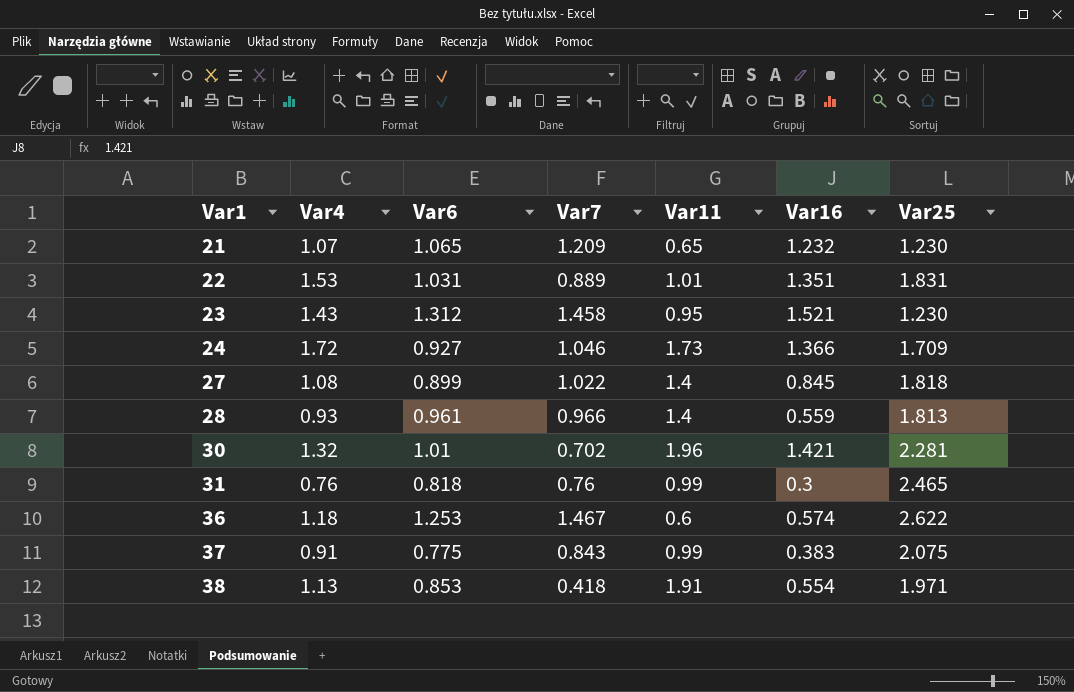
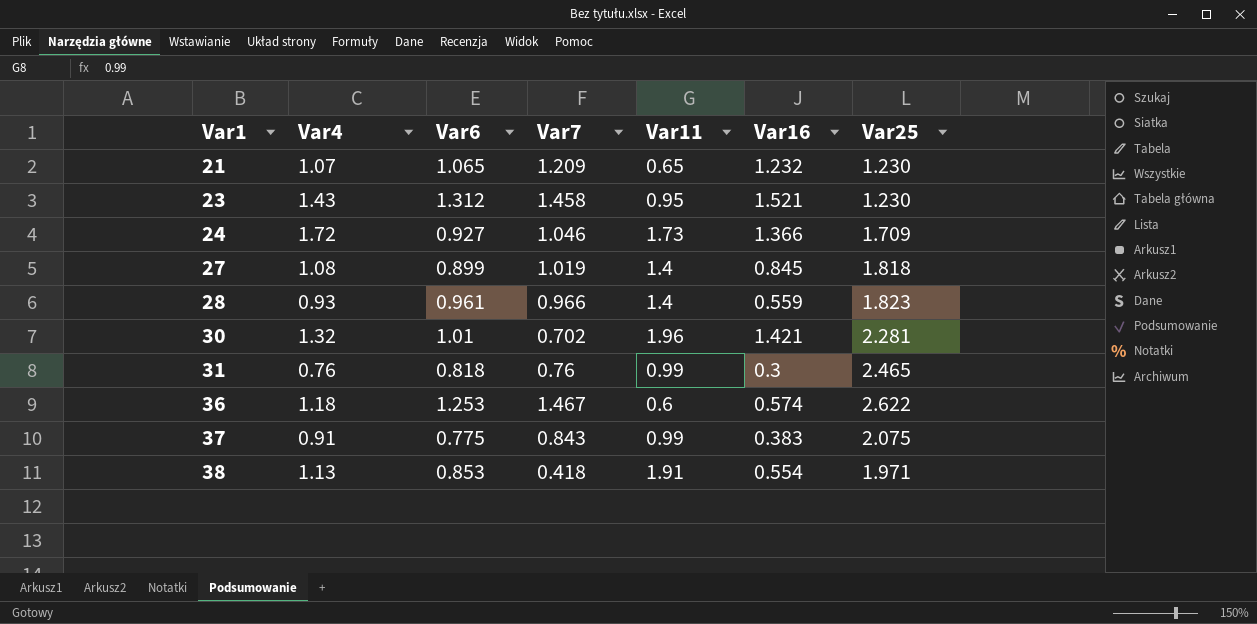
row 22: 1.53 | 1.031 | 0.889 | 1.01 | 1.351 | 1.831 -> none
27 | Var7: 1.022 -> 1.019
28 | Var25: 1.813 -> 1.823

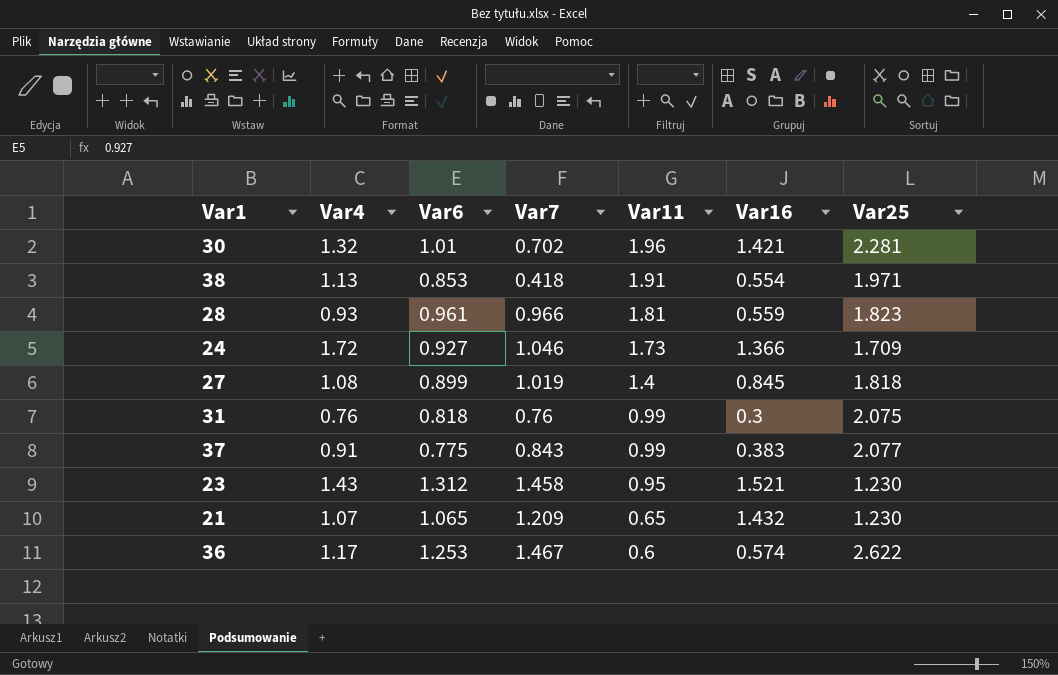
row order: Var1 ascending -> Var11 descending
28 | Var11: 1.4 -> 1.81
31 | Var25: 2.465 -> 2.075
37 | Var25: 2.075 -> 2.077
21 | Var16: 1.232 -> 1.432
36 | Var4: 1.18 -> 1.17

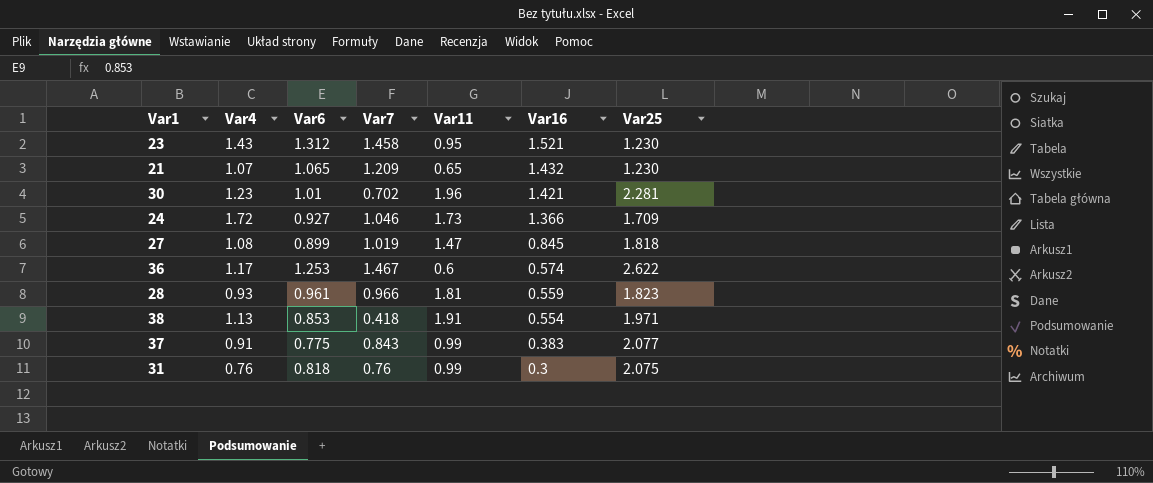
row order: Var11 descending -> Var16 descending
30 | Var4: 1.32 -> 1.23
27 | Var11: 1.4 -> 1.47

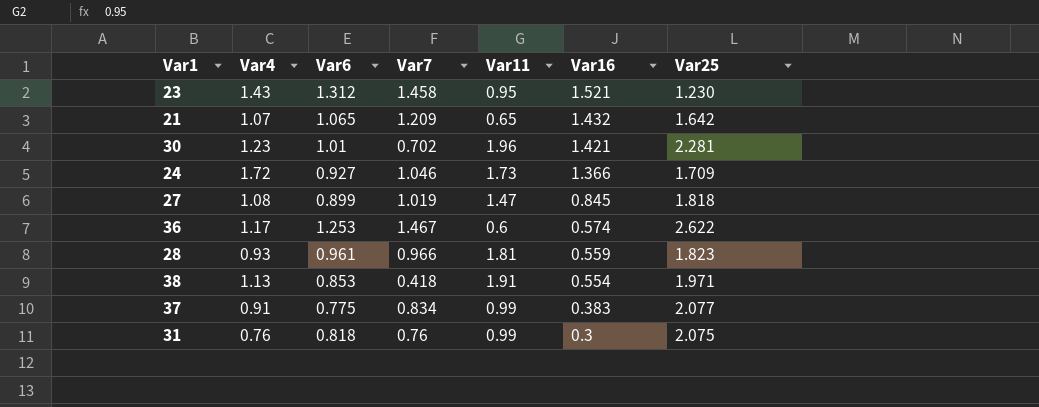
21 | Var25: 1.230 -> 1.642
37 | Var7: 0.843 -> 0.834

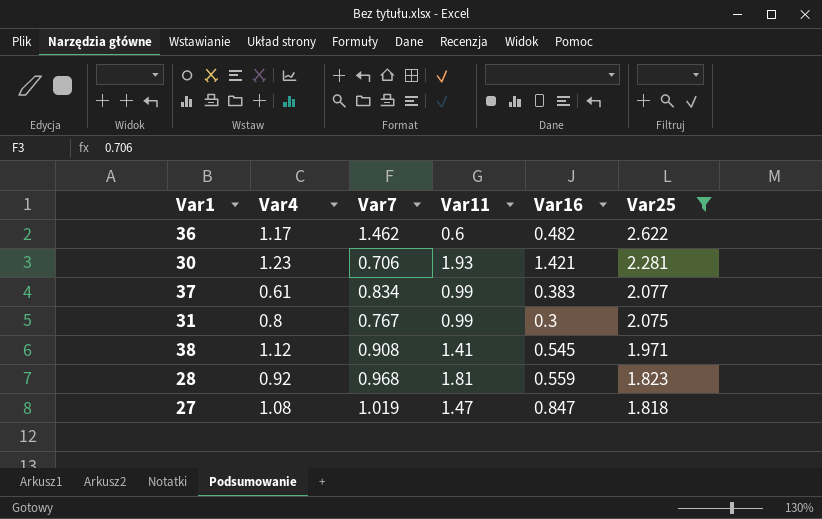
filter: none -> Var25 >= 1.818
row order: Var16 descending -> Var25 descending
column Var6 | position: 3 -> none
36 | Var7: 1.467 -> 1.462
36 | Var16: 0.574 -> 0.482
30 | Var7: 0.702 -> 0.706
30 | Var11: 1.96 -> 1.93
37 | Var4: 0.91 -> 0.61
31 | Var4: 0.76 -> 0.8
31 | Var7: 0.76 -> 0.767
38 | Var4: 1.13 -> 1.12
38 | Var7: 0.418 -> 0.908
38 | Var11: 1.91 -> 1.41
38 | Var16: 0.554 -> 0.545
28 | Var4: 0.93 -> 0.92
28 | Var7: 0.966 -> 0.968
27 | Var16: 0.845 -> 0.847

